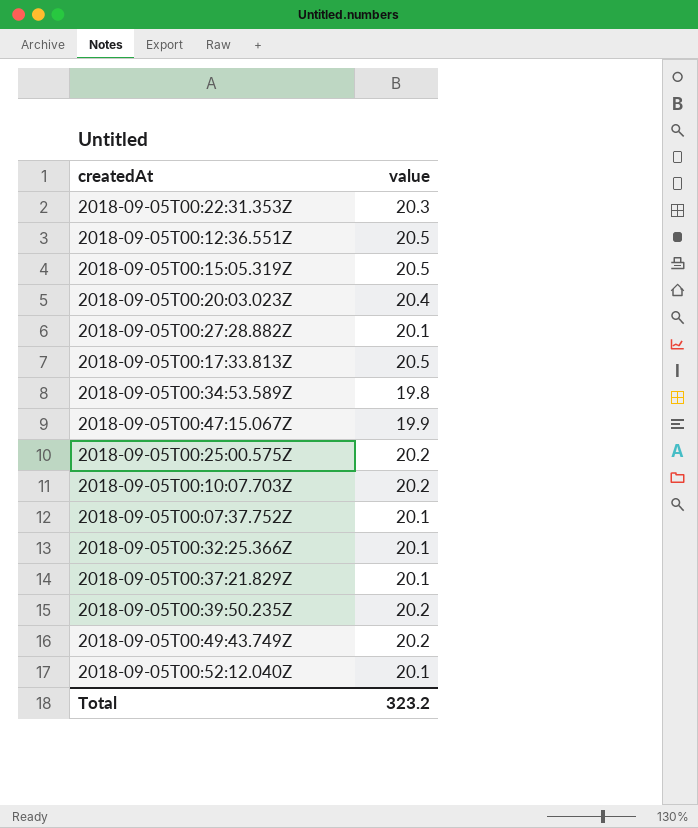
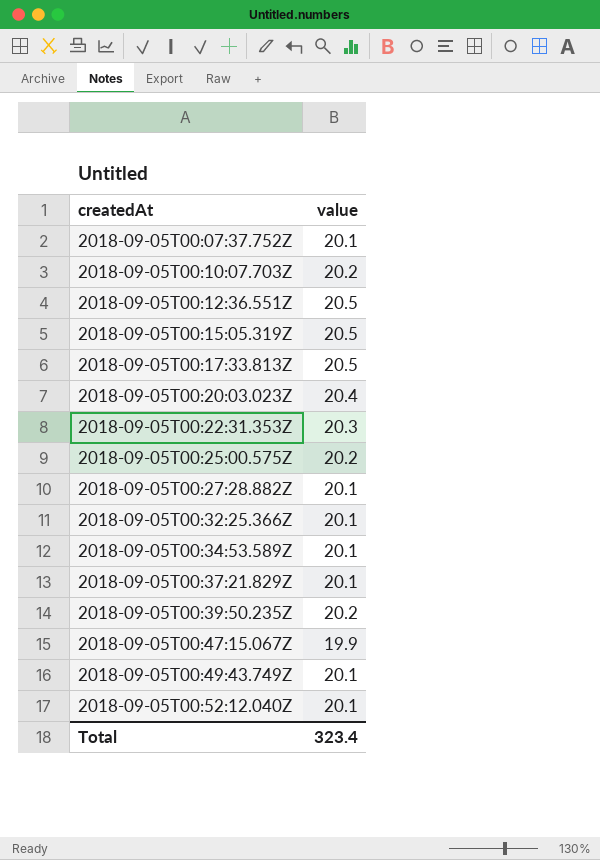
row order: none -> createdAt ascending
2018-09-05T00:34:53.589Z | value: 19.8 -> 20.1
2018-09-05T00:49:43.749Z | value: 20.2 -> 20.1
Total | value: 323.2 -> 323.4

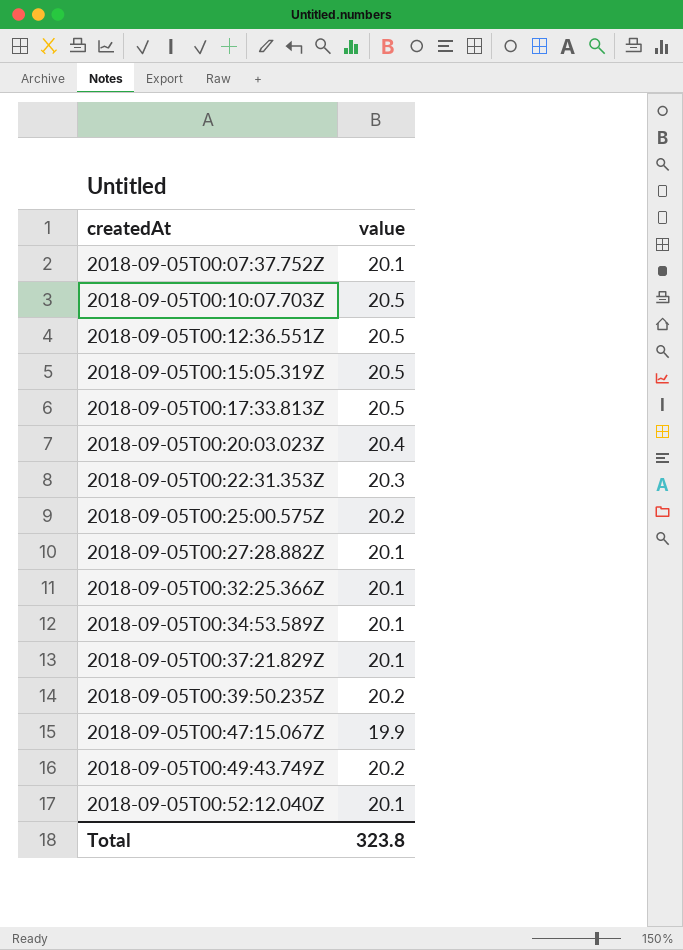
2018-09-05T00:10:07.703Z | value: 20.2 -> 20.5
2018-09-05T00:49:43.749Z | value: 20.1 -> 20.2
Total | value: 323.4 -> 323.8

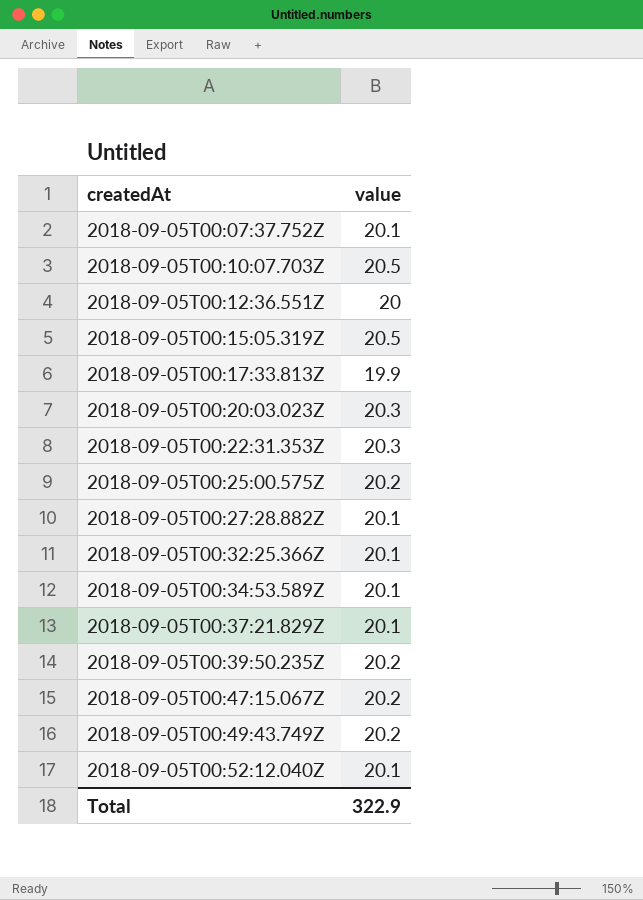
2018-09-05T00:12:36.551Z | value: 20.5 -> 20
2018-09-05T00:17:33.813Z | value: 20.5 -> 19.9
2018-09-05T00:20:03.023Z | value: 20.4 -> 20.3
2018-09-05T00:47:15.067Z | value: 19.9 -> 20.2
Total | value: 323.8 -> 322.9

